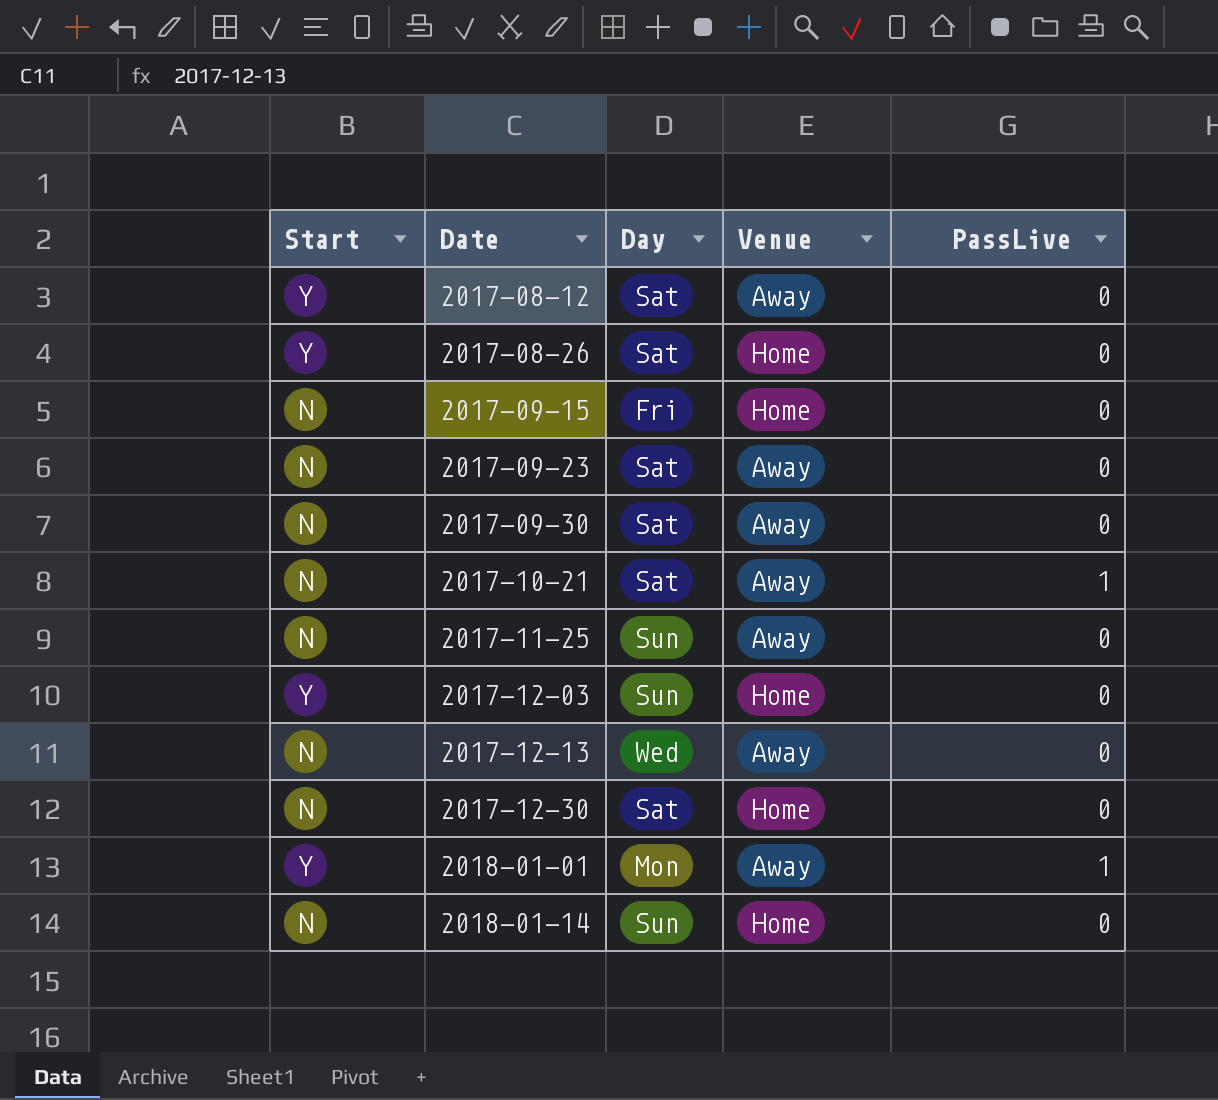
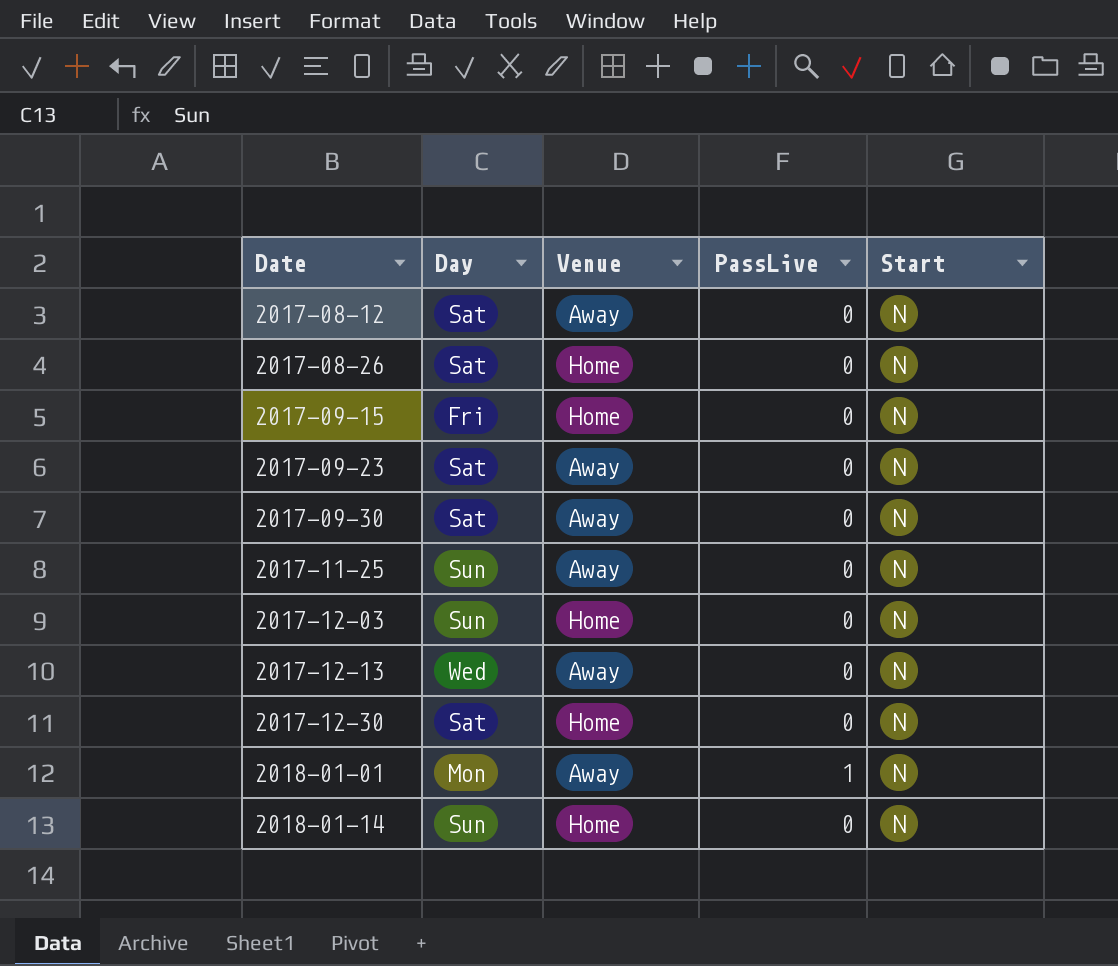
column Start | position: 1 -> 5
row 2017-10-21: N | Sat | Away | 1 -> none
2017-08-12 | Start: Y -> N
2017-08-26 | Start: Y -> N
2017-12-03 | Start: Y -> N
2018-01-01 | Start: Y -> N

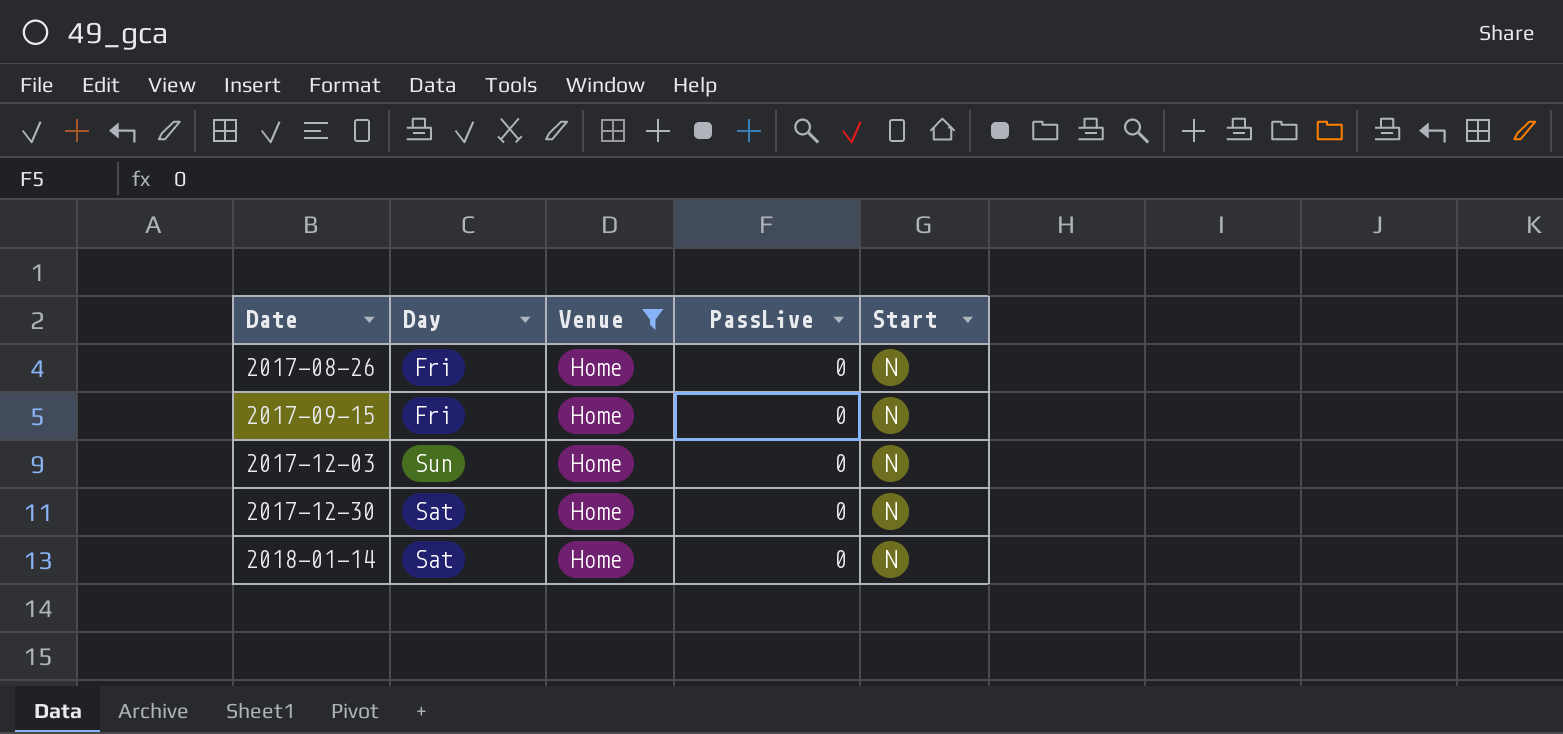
filter: none -> Venue = Home
2017-08-26 | Day: Sat -> Fri
2018-01-14 | Day: Sun -> Sat

